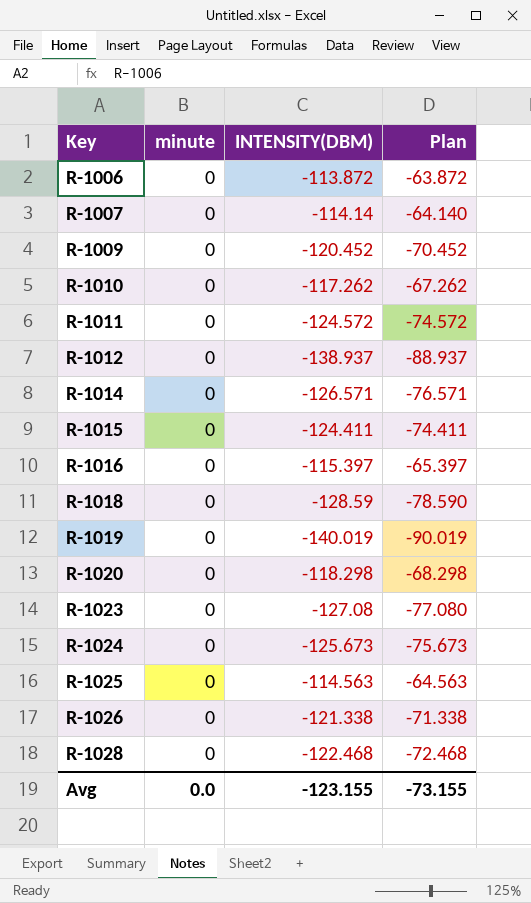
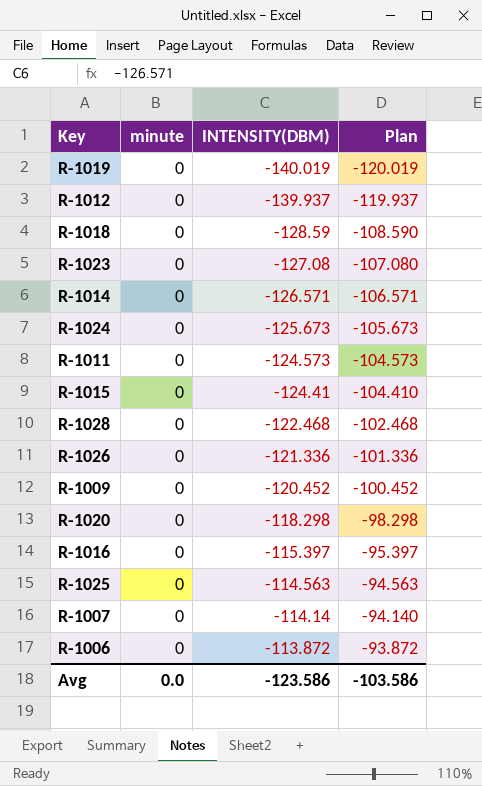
row order: Key ascending -> INTENSITY(DBM) ascending
column Plan | formula: [INTENSITY(DBM)] + 50 -> [INTENSITY(DBM)] + 20
row R-1010: 0 | -117.262 | -67.262 -> none
R-1012 | INTENSITY(DBM): -138.937 -> -139.937
R-1011 | INTENSITY(DBM): -124.572 -> -124.573
R-1015 | INTENSITY(DBM): -124.411 -> -124.41
R-1026 | INTENSITY(DBM): -121.338 -> -121.336
Avg | INTENSITY(DBM): -123.155 -> -123.586
Avg | Plan: -73.155 -> -103.586

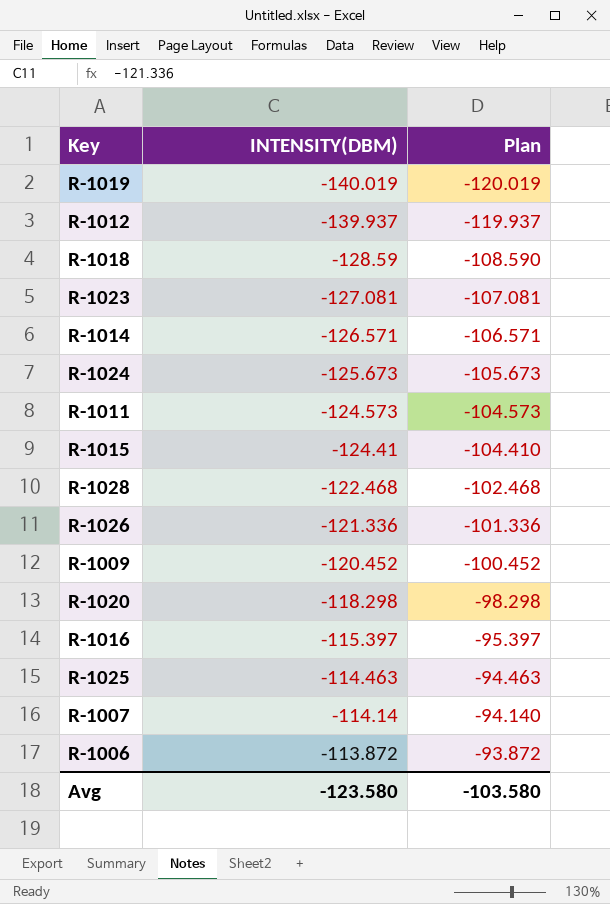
column minute | position: 2 -> none
R-1023 | INTENSITY(DBM): -127.08 -> -127.081
R-1023 | Plan: -107.080 -> -107.081
R-1025 | INTENSITY(DBM): -114.563 -> -114.463
R-1025 | Plan: -94.563 -> -94.463
Avg | INTENSITY(DBM): -123.586 -> -123.580
Avg | Plan: -103.586 -> -103.580

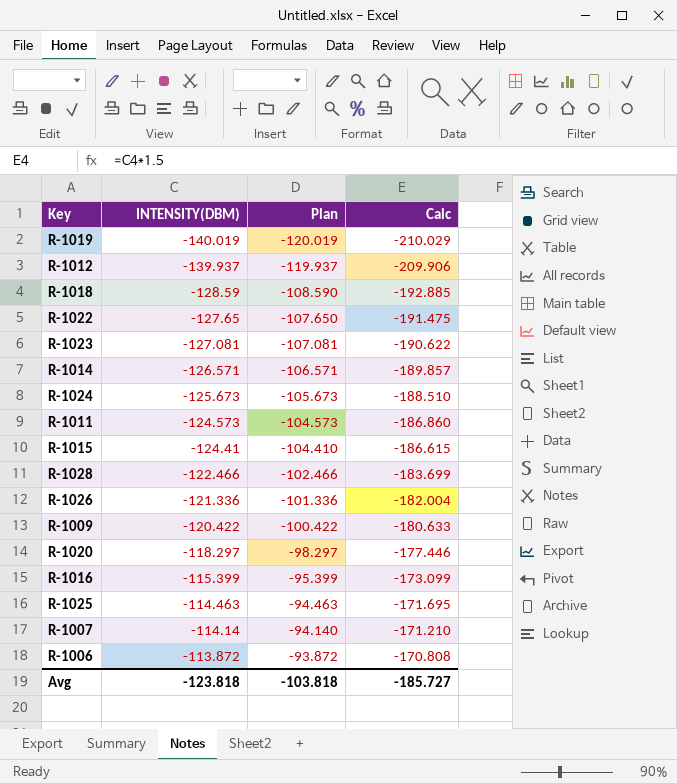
column Calc | formula: none -> [INTENSITY(DBM)] * 1.5
row R-1022: none -> -127.65 | -107.650 | -191.475
R-1028 | INTENSITY(DBM): -122.468 -> -122.466
R-1028 | Plan: -102.468 -> -102.466
R-1009 | INTENSITY(DBM): -120.452 -> -120.422
R-1009 | Plan: -100.452 -> -100.422
R-1020 | INTENSITY(DBM): -118.298 -> -118.297
R-1020 | Plan: -98.298 -> -98.297
R-1016 | INTENSITY(DBM): -115.397 -> -115.399
R-1016 | Plan: -95.397 -> -95.399
Avg | INTENSITY(DBM): -123.580 -> -123.818
Avg | Plan: -103.580 -> -103.818

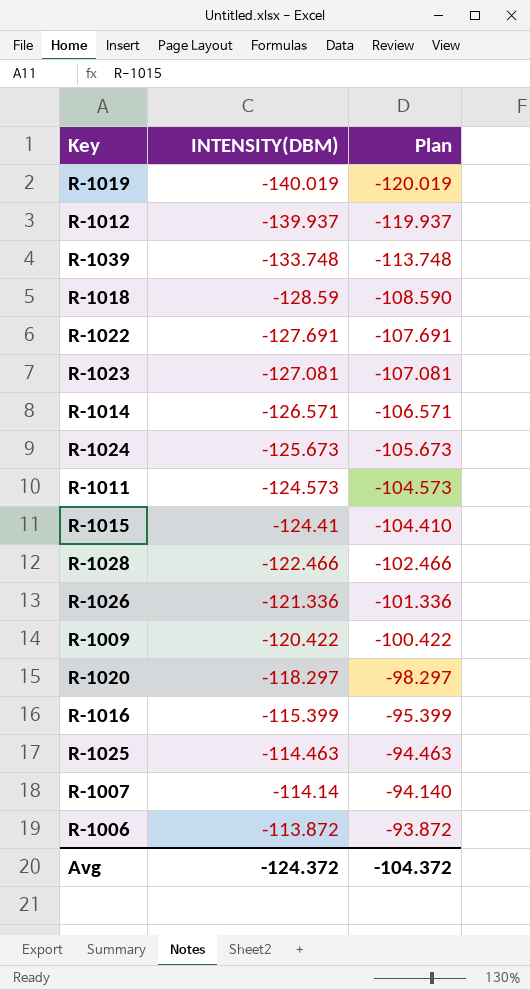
column Calc | formula: [INTENSITY(DBM)] * 1.5 -> none
row R-1039: none -> -133.748 | -113.748
R-1022 | INTENSITY(DBM): -127.65 -> -127.691
R-1022 | Plan: -107.650 -> -107.691
Avg | INTENSITY(DBM): -123.818 -> -124.372
Avg | Plan: -103.818 -> -104.372

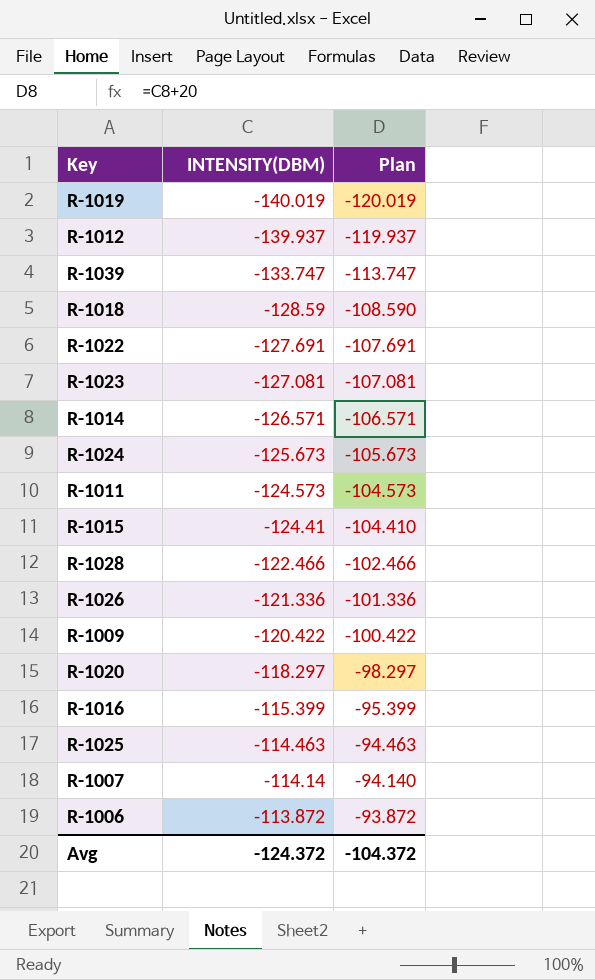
R-1039 | INTENSITY(DBM): -133.748 -> -133.747
R-1039 | Plan: -113.748 -> -113.747

